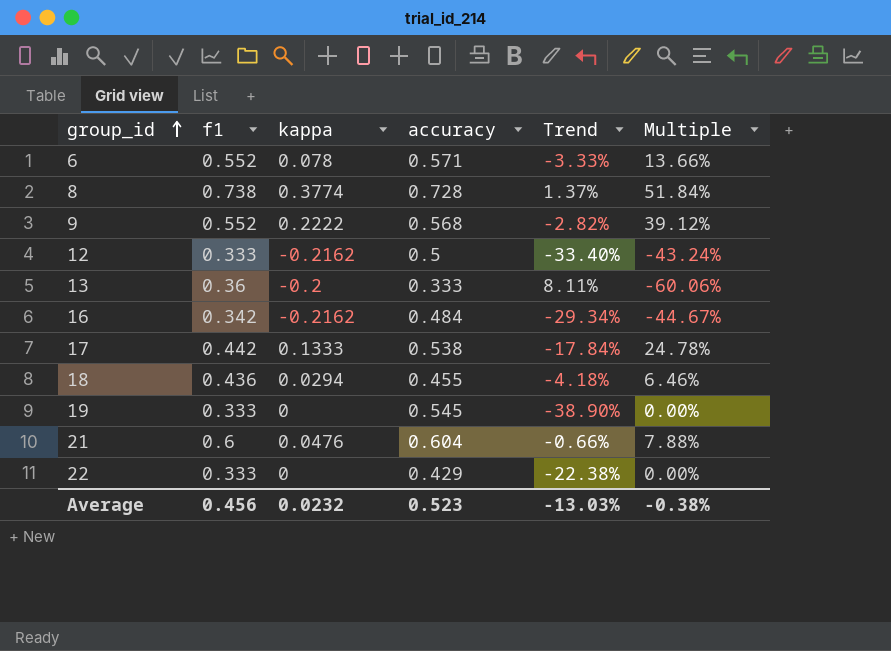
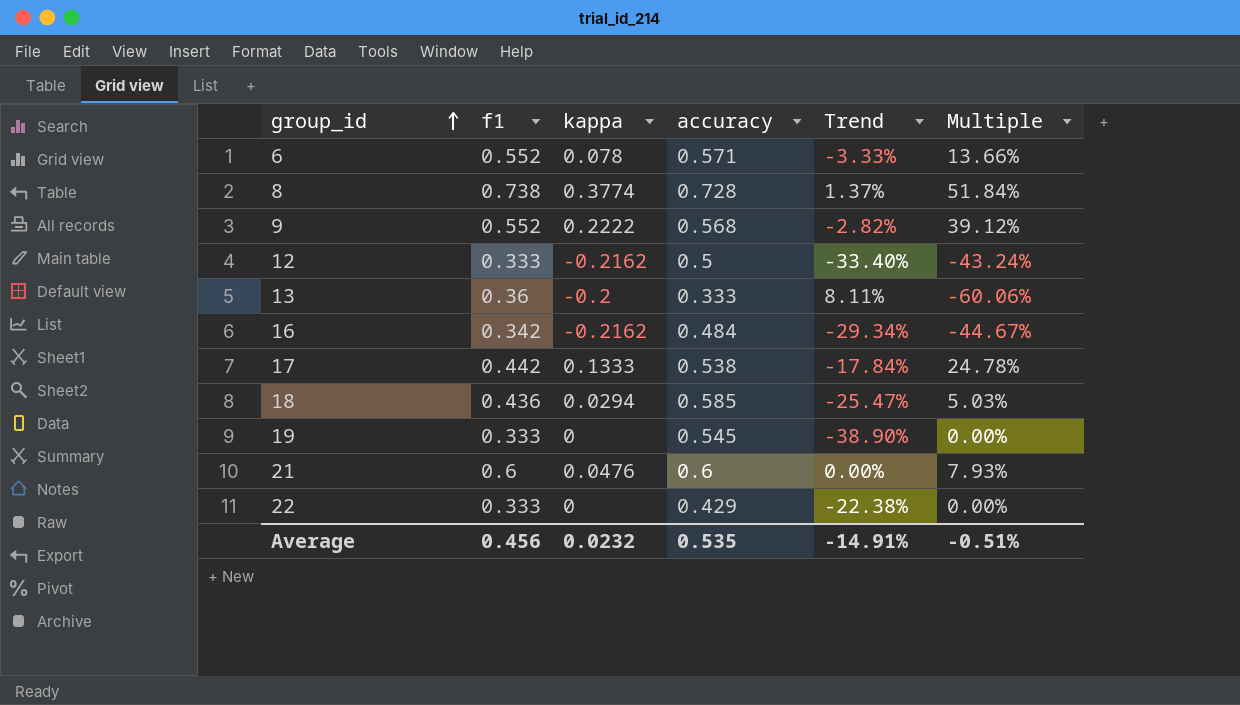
18 | accuracy: 0.455 -> 0.585
18 | Trend: -4.18% -> -25.47%
18 | Multiple: 6.46% -> 5.03%
21 | accuracy: 0.604 -> 0.6
21 | Trend: -0.66% -> 0.00%
21 | Multiple: 7.88% -> 7.93%
Average | accuracy: 0.523 -> 0.535
Average | Trend: -13.03% -> -14.91%
Average | Multiple: -0.38% -> -0.51%

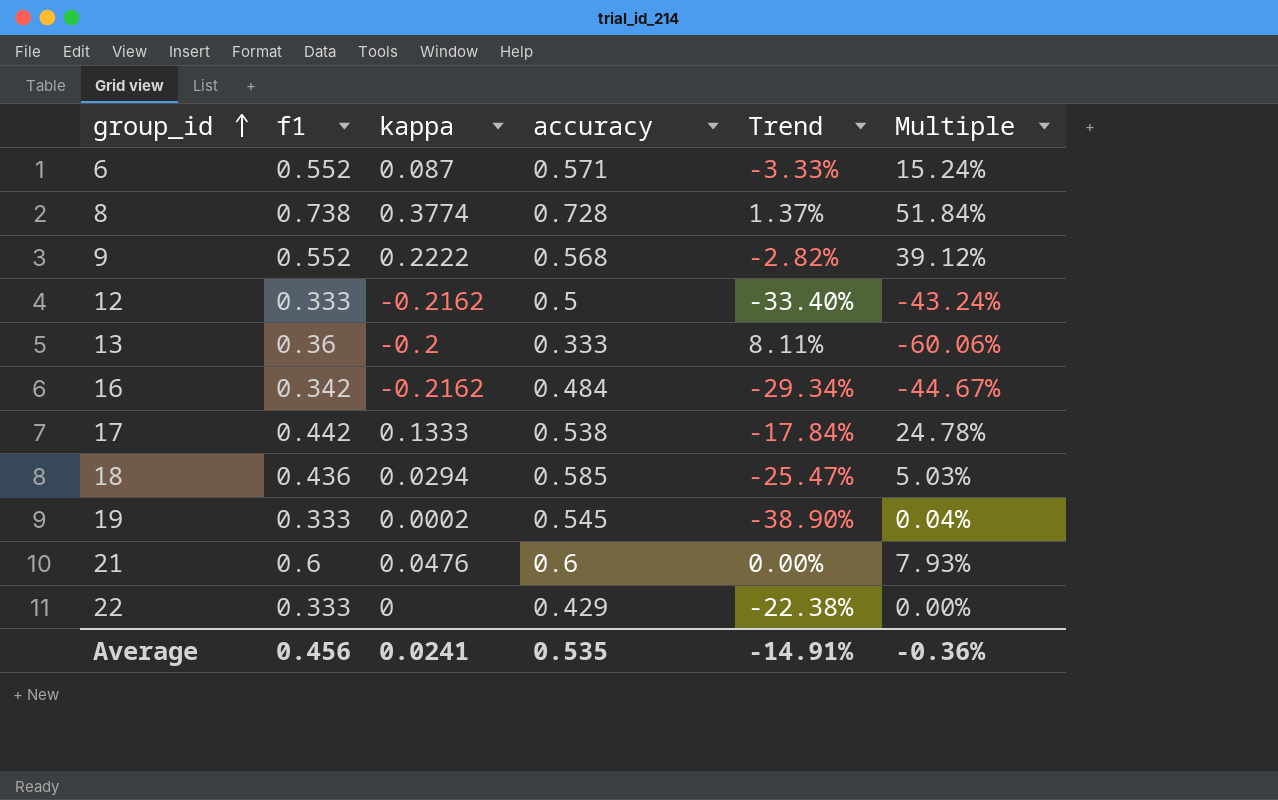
6 | kappa: 0.078 -> 0.087
6 | Multiple: 13.66% -> 15.24%
19 | kappa: 0 -> 0.0002
19 | Multiple: 0.00% -> 0.04%
Average | kappa: 0.0232 -> 0.0241
Average | Multiple: -0.51% -> -0.36%

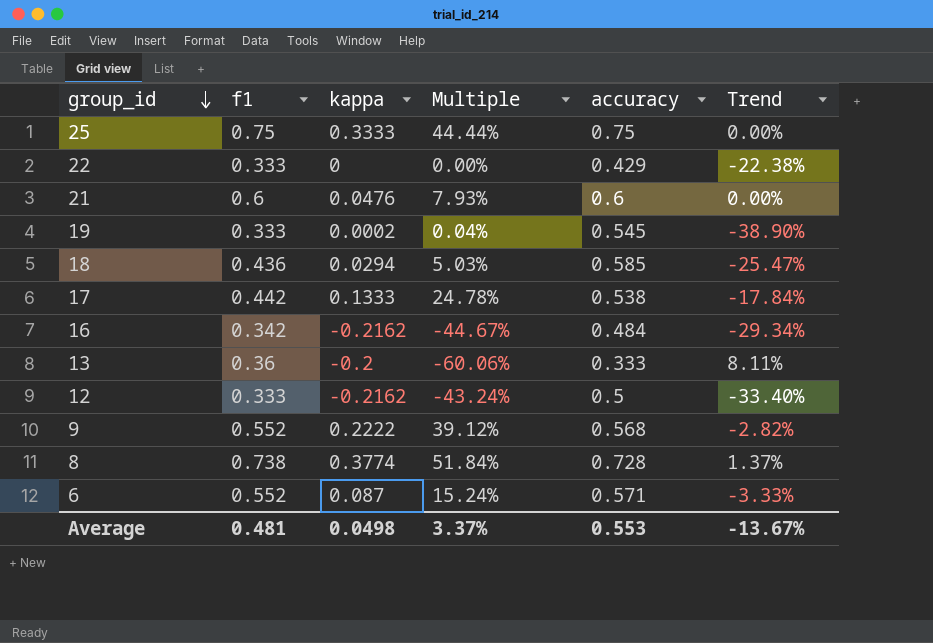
row order: group_id ascending -> group_id descending
column Multiple | position: 6 -> 4
row 25: none -> 0.75 | 0.3333 | 44.44% | 0.75 | 0.00%
Average | f1: 0.456 -> 0.481
Average | kappa: 0.0241 -> 0.0498
Average | Multiple: -0.36% -> 3.37%
Average | accuracy: 0.535 -> 0.553
Average | Trend: -14.91% -> -13.67%

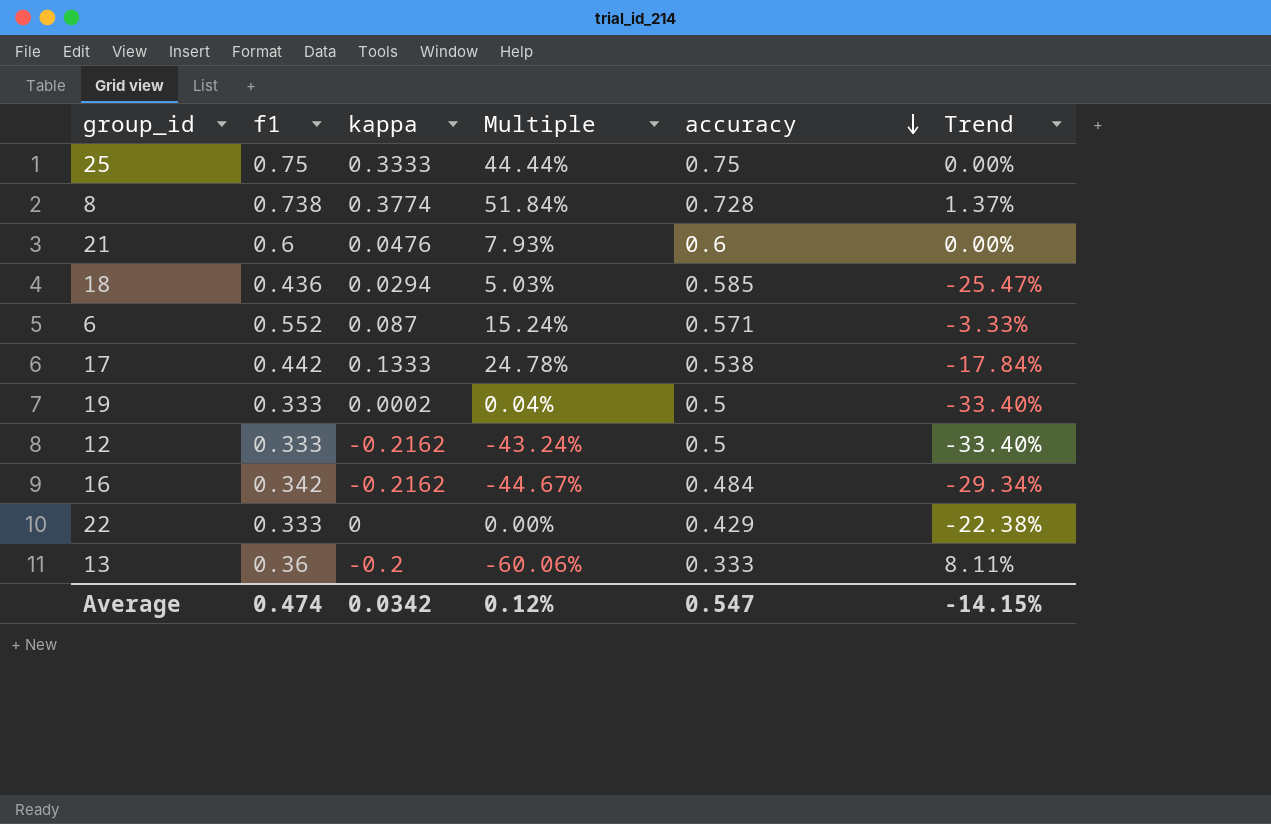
row order: group_id descending -> accuracy descending
row 9: 0.552 | 0.2222 | 39.12% | 0.568 | -2.82% -> none
19 | accuracy: 0.545 -> 0.5
19 | Trend: -38.90% -> -33.40%
Average | f1: 0.481 -> 0.474
Average | kappa: 0.0498 -> 0.0342
Average | Multiple: 3.37% -> 0.12%
Average | accuracy: 0.553 -> 0.547
Average | Trend: -13.67% -> -14.15%

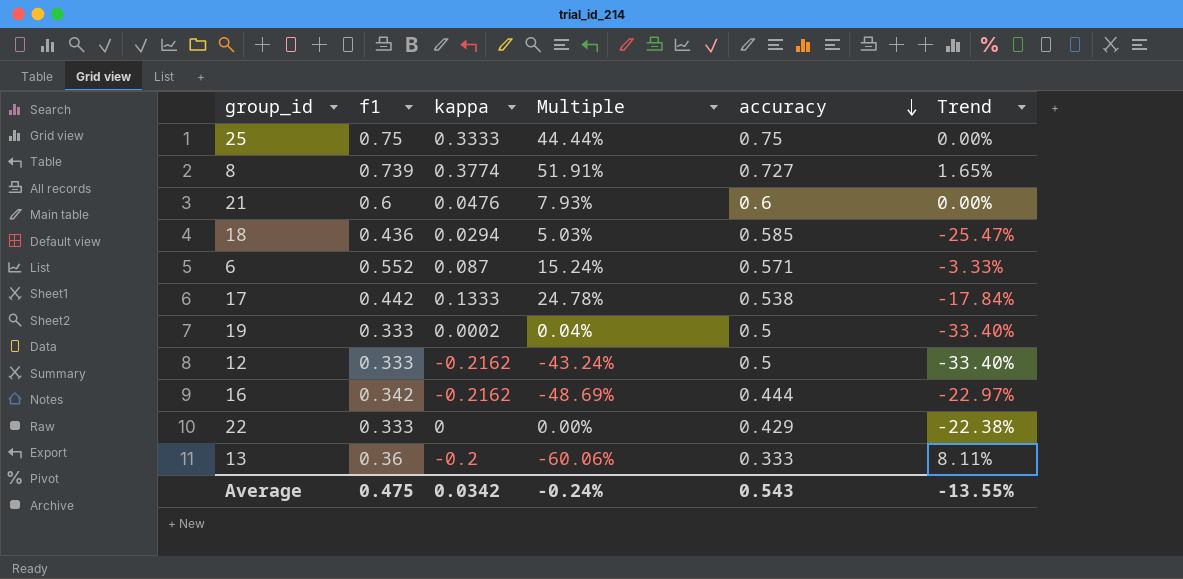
8 | f1: 0.738 -> 0.739
8 | Multiple: 51.84% -> 51.91%
8 | accuracy: 0.728 -> 0.727
8 | Trend: 1.37% -> 1.65%
16 | Multiple: -44.67% -> -48.69%
16 | accuracy: 0.484 -> 0.444
16 | Trend: -29.34% -> -22.97%
Average | f1: 0.474 -> 0.475
Average | Multiple: 0.12% -> -0.24%
Average | accuracy: 0.547 -> 0.543
Average | Trend: -14.15% -> -13.55%

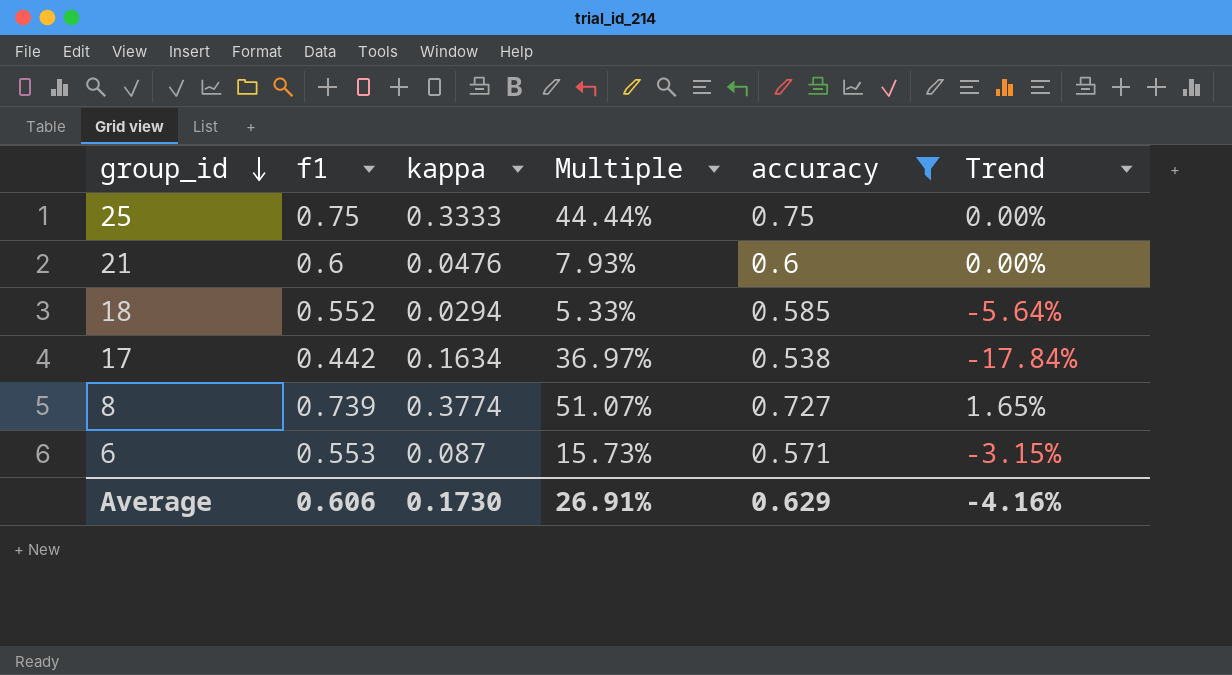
filter: none -> accuracy >= 0.538
row order: accuracy descending -> group_id descending
column Multiple | formula: [kappa] / [accuracy] -> [kappa] / [f1]
18 | f1: 0.436 -> 0.552
18 | Trend: -25.47% -> -5.64%
17 | kappa: 0.1333 -> 0.1634
6 | f1: 0.552 -> 0.553
6 | Trend: -3.33% -> -3.15%
Average | f1: 0.475 -> 0.606
Average | kappa: 0.0342 -> 0.1730
Average | Multiple: -0.24% -> 26.91%
Average | accuracy: 0.543 -> 0.629
Average | Trend: -13.55% -> -4.16%

